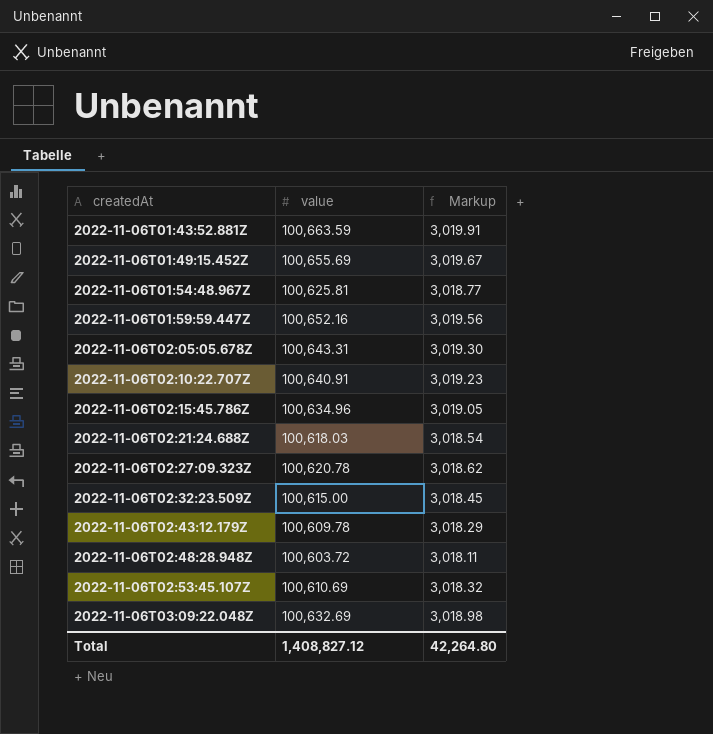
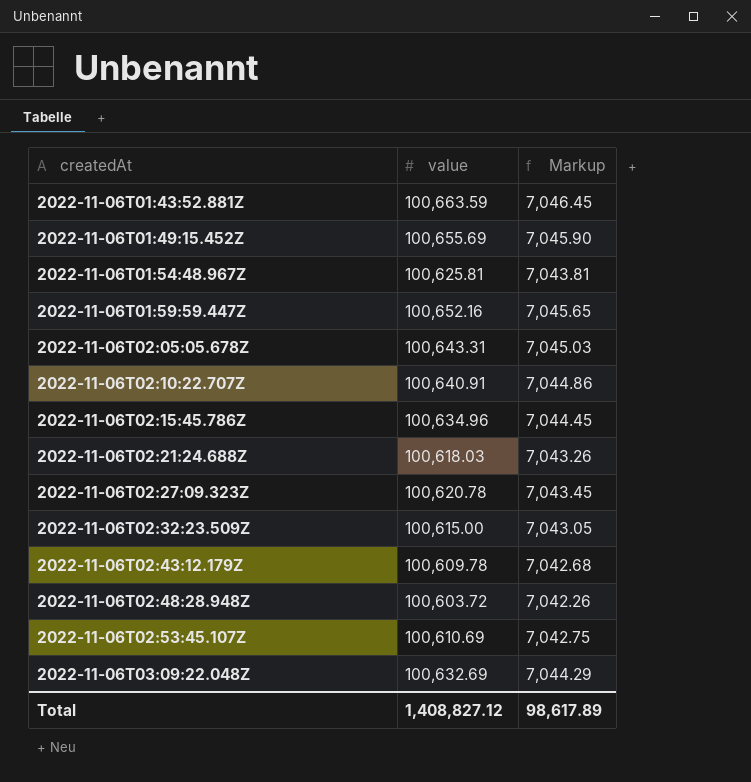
column Markup | formula: [value] * 0.03 -> [value] * 0.07
Total | Markup: 42,264.80 -> 98,617.89

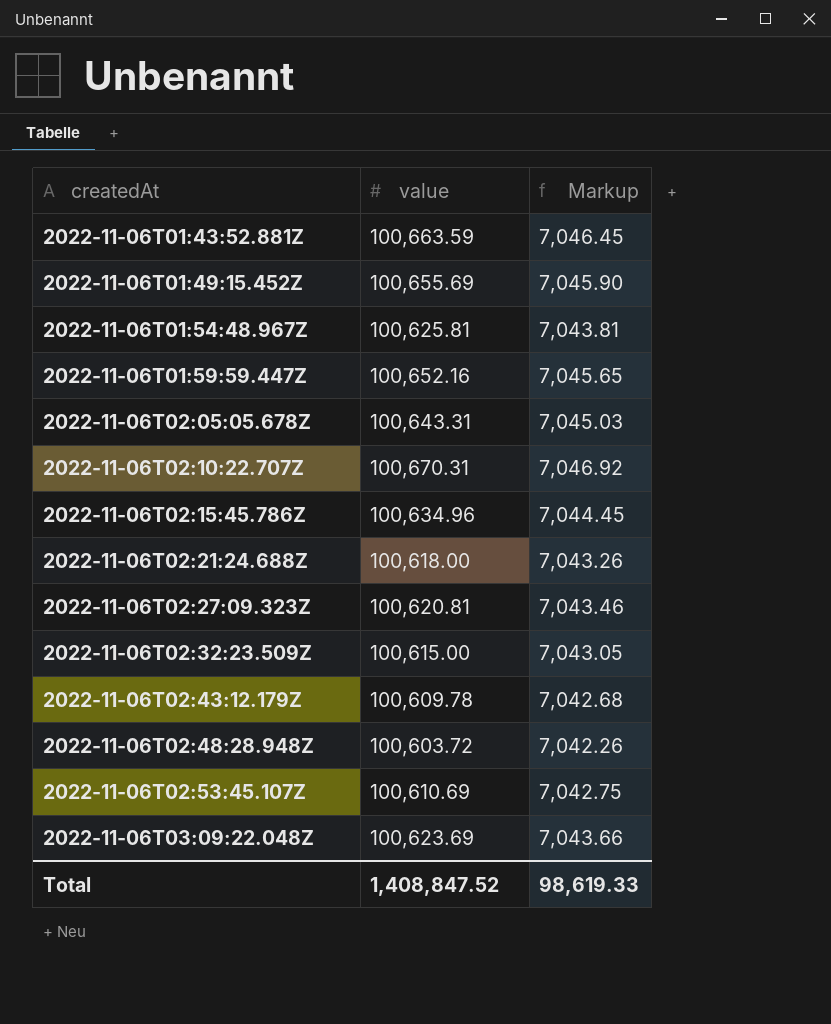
2022-11-06T02:10:22.707Z | value: 100,640.91 -> 100,670.31
2022-11-06T02:10:22.707Z | Markup: 7,044.86 -> 7,046.92
2022-11-06T02:21:24.688Z | value: 100,618.03 -> 100,618.00
2022-11-06T02:27:09.323Z | value: 100,620.78 -> 100,620.81
2022-11-06T02:27:09.323Z | Markup: 7,043.45 -> 7,043.46
2022-11-06T03:09:22.048Z | value: 100,632.69 -> 100,623.69
2022-11-06T03:09:22.048Z | Markup: 7,044.29 -> 7,043.66
Total | value: 1,408,827.12 -> 1,408,847.52
Total | Markup: 98,617.89 -> 98,619.33

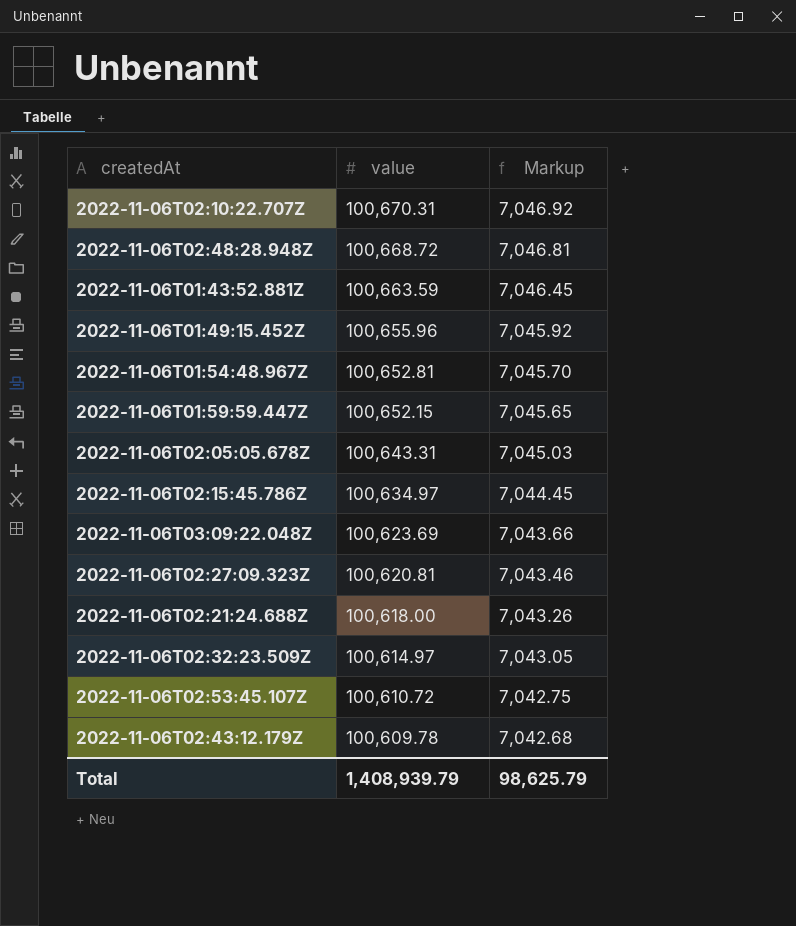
row order: createdAt ascending -> value descending
2022-11-06T02:48:28.948Z | value: 100,603.72 -> 100,668.72
2022-11-06T02:48:28.948Z | Markup: 7,042.26 -> 7,046.81
2022-11-06T01:49:15.452Z | value: 100,655.69 -> 100,655.96
2022-11-06T01:49:15.452Z | Markup: 7,045.90 -> 7,045.92
2022-11-06T01:54:48.967Z | value: 100,625.81 -> 100,652.81
2022-11-06T01:54:48.967Z | Markup: 7,043.81 -> 7,045.70
2022-11-06T01:59:59.447Z | value: 100,652.16 -> 100,652.15
2022-11-06T02:15:45.786Z | value: 100,634.96 -> 100,634.97
2022-11-06T02:32:23.509Z | value: 100,615.00 -> 100,614.97
2022-11-06T02:53:45.107Z | value: 100,610.69 -> 100,610.72
Total | value: 1,408,847.52 -> 1,408,939.79
Total | Markup: 98,619.33 -> 98,625.79

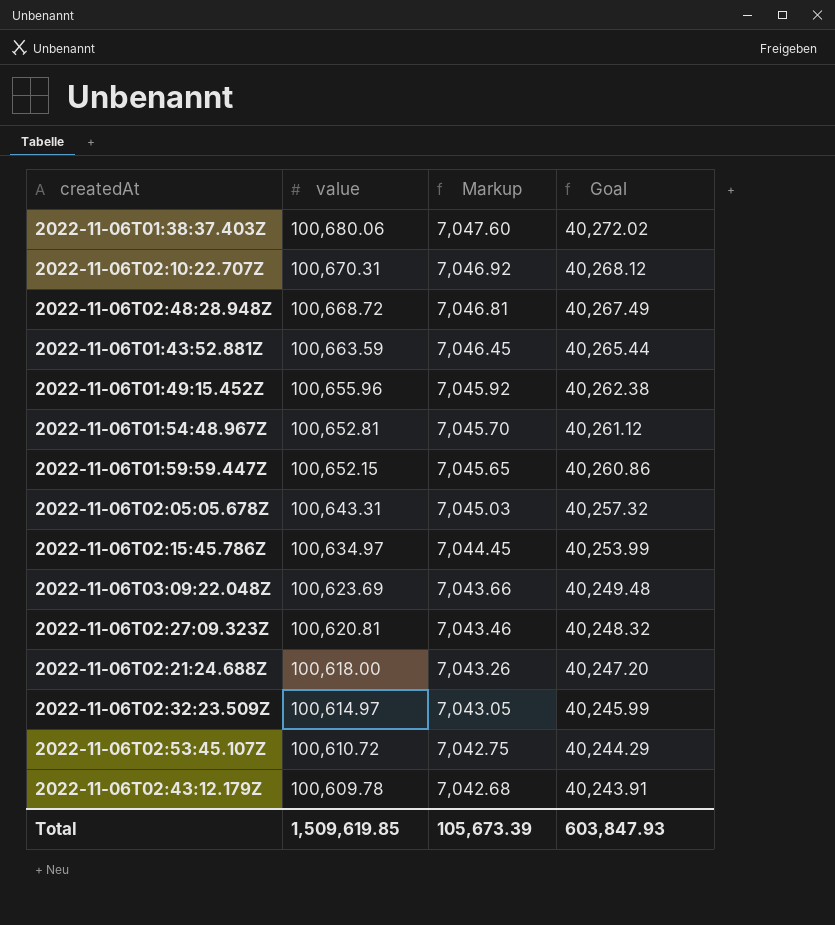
column Goal | formula: none -> [value] * 0.4
row 2022-11-06T01:38:37.403Z: none -> 100,680.06 | 7,047.60 | 40,272.02
Total | value: 1,408,939.79 -> 1,509,619.85
Total | Markup: 98,625.79 -> 105,673.39

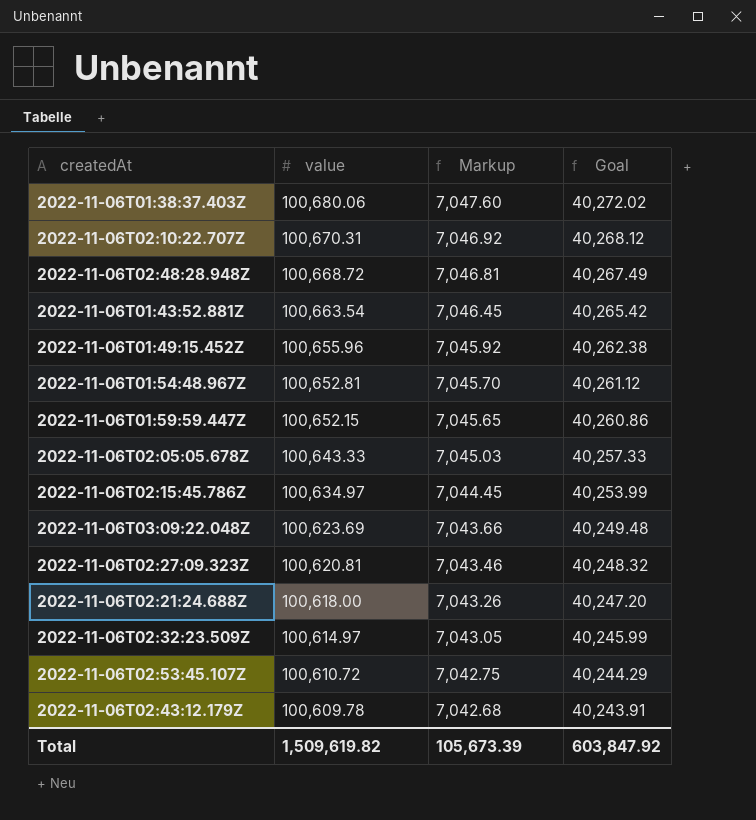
2022-11-06T01:43:52.881Z | value: 100,663.59 -> 100,663.54
2022-11-06T01:43:52.881Z | Goal: 40,265.44 -> 40,265.42
2022-11-06T02:05:05.678Z | value: 100,643.31 -> 100,643.33
2022-11-06T02:05:05.678Z | Goal: 40,257.32 -> 40,257.33
Total | value: 1,509,619.85 -> 1,509,619.82
Total | Goal: 603,847.93 -> 603,847.92

